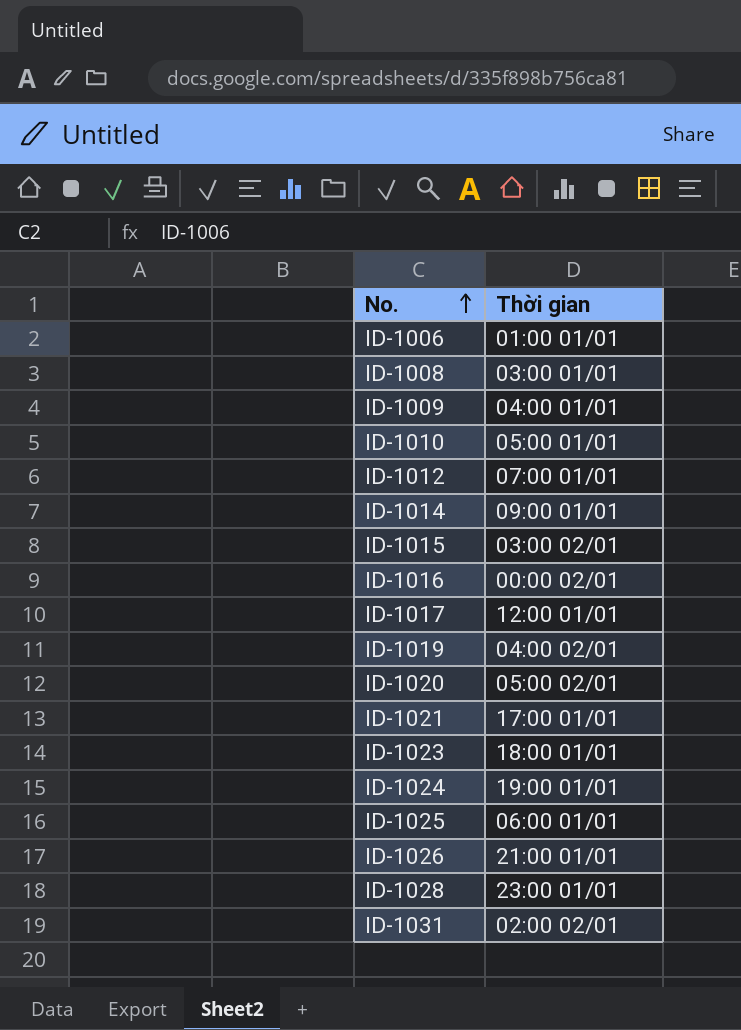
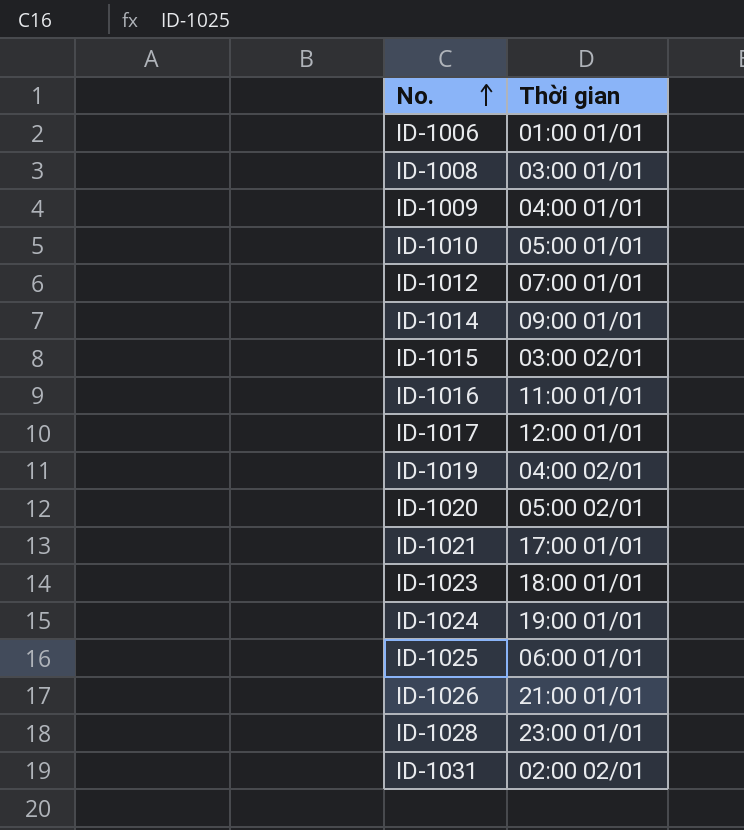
ID-1016 | Thời gian: 00:00 02/01 -> 11:00 01/01

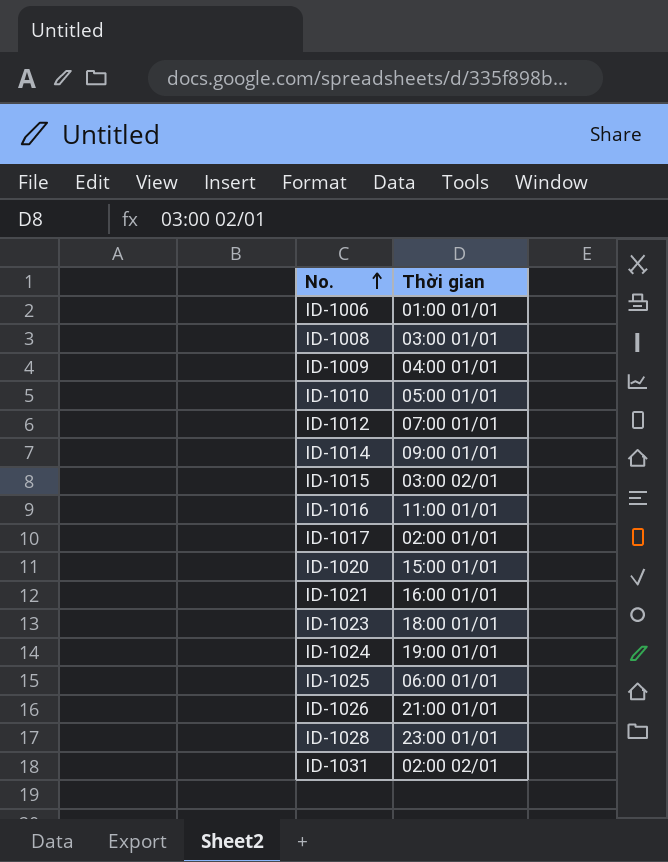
row ID-1019: 04:00 02/01 -> none
ID-1017 | Thời gian: 12:00 01/01 -> 02:00 01/01
ID-1020 | Thời gian: 05:00 02/01 -> 15:00 01/01
ID-1021 | Thời gian: 17:00 01/01 -> 16:00 01/01

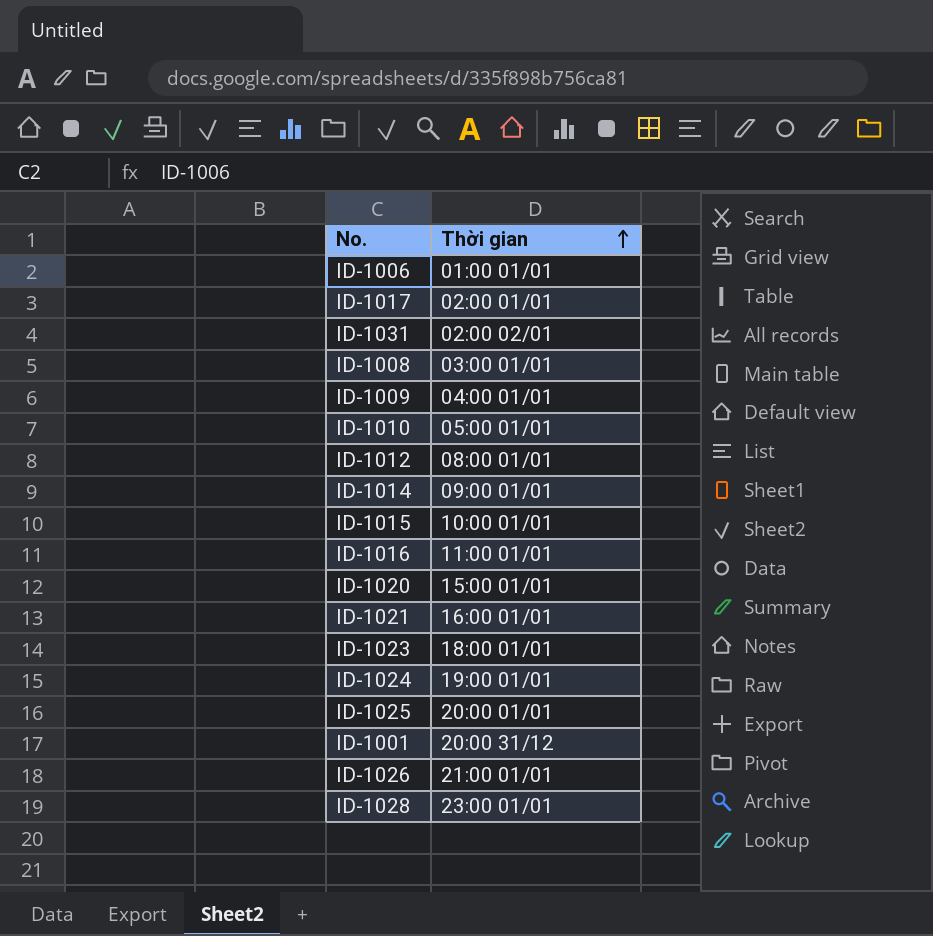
row order: No. ascending -> Thời gian ascending
ID-1012 | Thời gian: 07:00 01/01 -> 08:00 01/01
ID-1015 | Thời gian: 03:00 02/01 -> 10:00 01/01
ID-1025 | Thời gian: 06:00 01/01 -> 20:00 01/01
row ID-1001: none -> 20:00 31/12

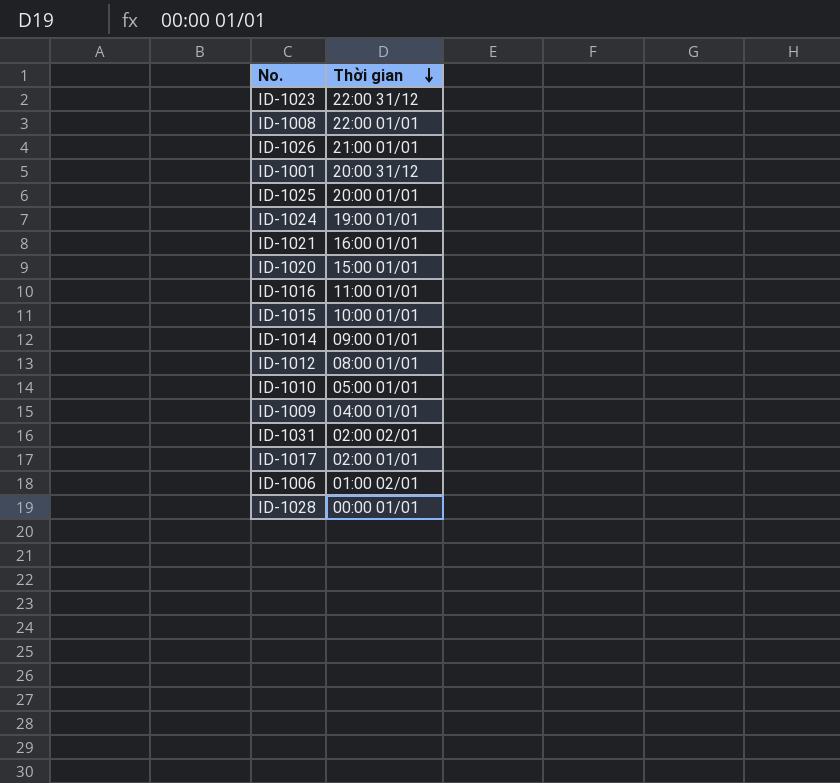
row order: Thời gian ascending -> Thời gian descending
ID-1023 | Thời gian: 18:00 01/01 -> 22:00 31/12
ID-1008 | Thời gian: 03:00 01/01 -> 22:00 01/01
ID-1006 | Thời gian: 01:00 01/01 -> 01:00 02/01
ID-1028 | Thời gian: 23:00 01/01 -> 00:00 01/01

